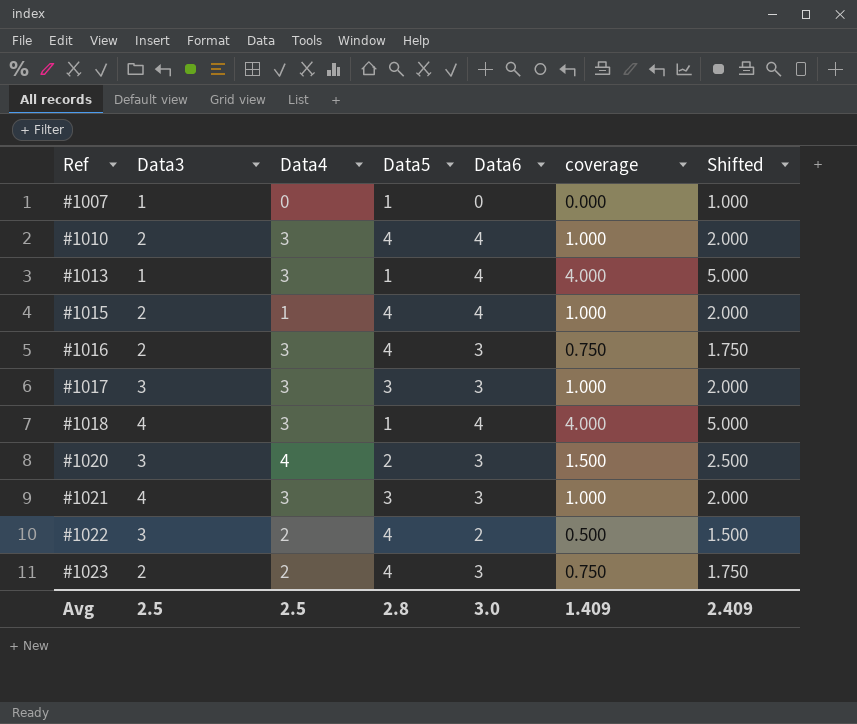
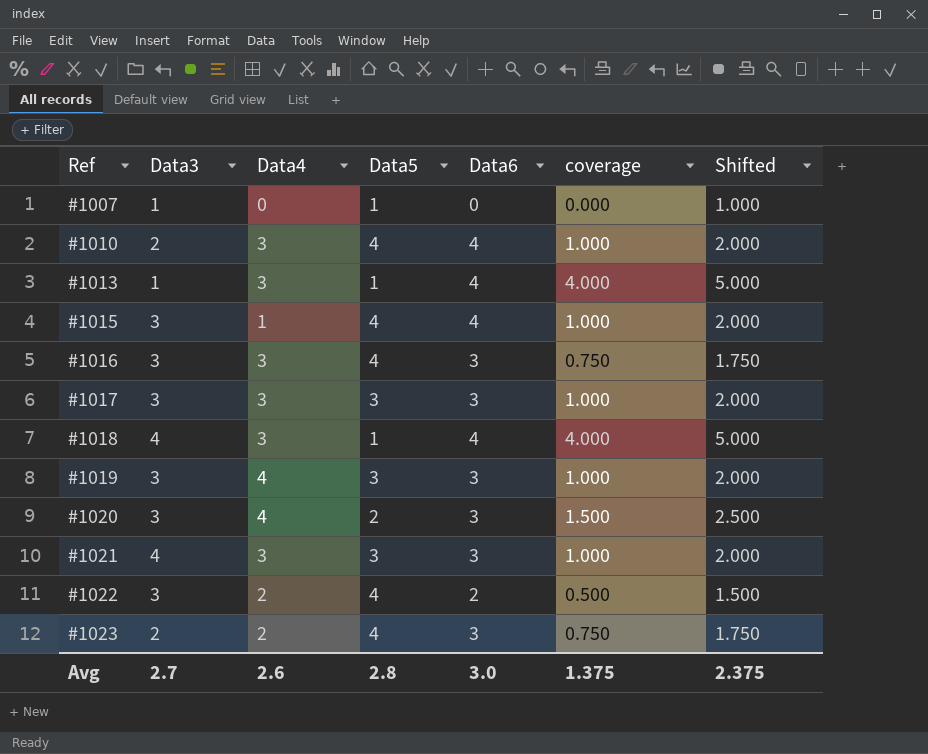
#1015 | Data3: 2 -> 3
#1016 | Data3: 2 -> 3
row #1019: none -> 3 | 4 | 3 | 3 | 1.000 | 2.000
Avg | Data3: 2.5 -> 2.7
Avg | Data4: 2.5 -> 2.6
Avg | coverage: 1.409 -> 1.375
Avg | Shifted: 2.409 -> 2.375

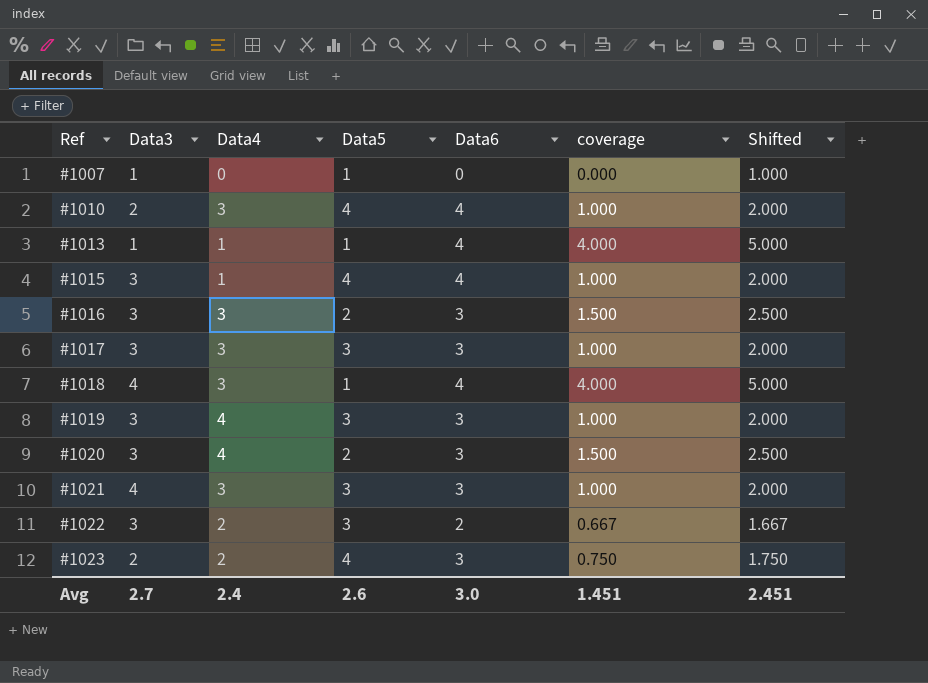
#1013 | Data4: 3 -> 1
#1016 | Data5: 4 -> 2
#1016 | coverage: 0.750 -> 1.500
#1016 | Shifted: 1.750 -> 2.500
#1022 | Data5: 4 -> 3
#1022 | coverage: 0.500 -> 0.667
#1022 | Shifted: 1.500 -> 1.667
Avg | Data4: 2.6 -> 2.4
Avg | Data5: 2.8 -> 2.6
Avg | coverage: 1.375 -> 1.451
Avg | Shifted: 2.375 -> 2.451

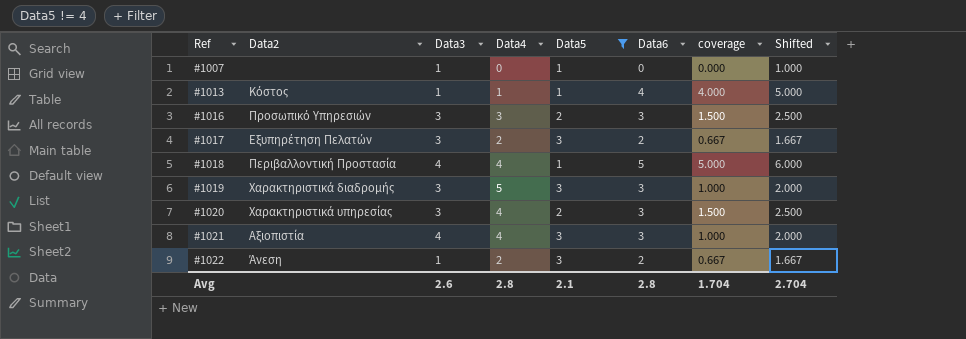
filter: none -> Data5 != 4
column Data2 | position: none -> 2
#1017 | Data4: 3 -> 2
#1017 | Data6: 3 -> 2
#1017 | coverage: 1.000 -> 0.667
#1017 | Shifted: 2.000 -> 1.667
#1018 | Data4: 3 -> 4
#1018 | Data6: 4 -> 5
#1018 | coverage: 4.000 -> 5.000
#1018 | Shifted: 5.000 -> 6.000
#1019 | Data4: 4 -> 5
#1021 | Data4: 3 -> 4
#1022 | Data3: 3 -> 1
Avg | Data3: 2.7 -> 2.6
Avg | Data4: 2.4 -> 2.8
Avg | Data5: 2.6 -> 2.1
Avg | Data6: 3.0 -> 2.8
Avg | coverage: 1.451 -> 1.704
Avg | Shifted: 2.451 -> 2.704

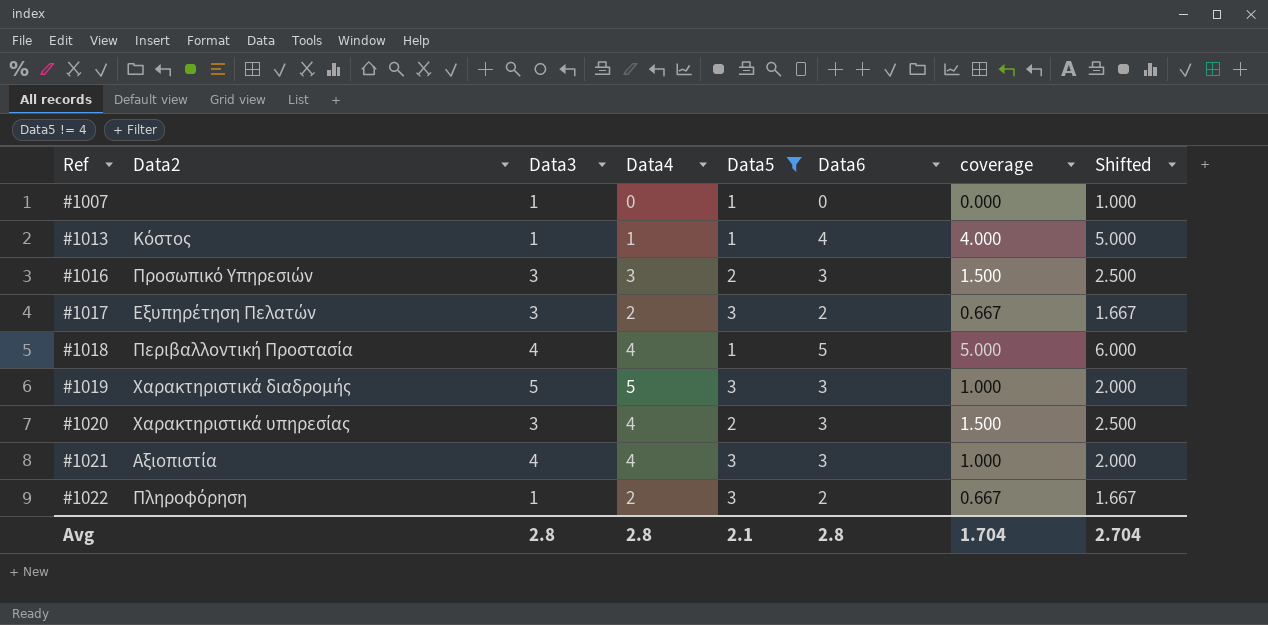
#1019 | Data3: 3 -> 5
#1022 | Data2: Άνεση -> Πληροφόρηση
Avg | Data3: 2.6 -> 2.8

